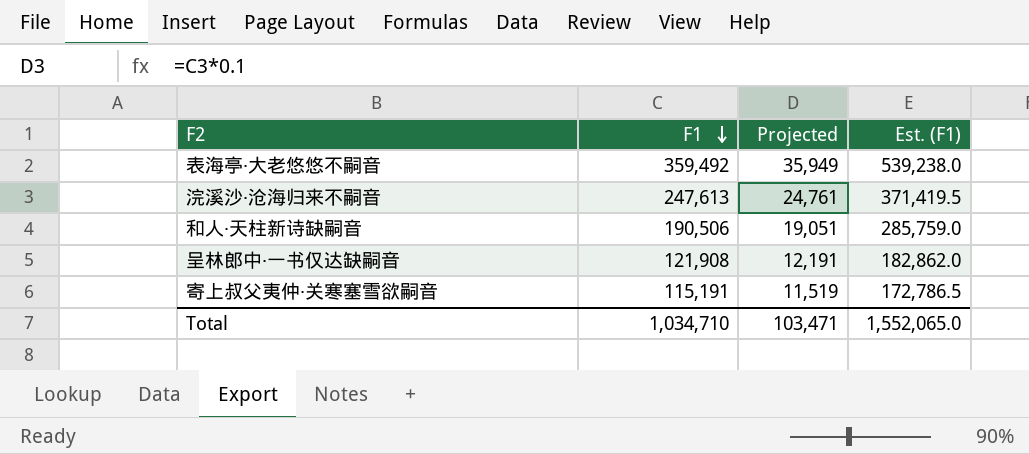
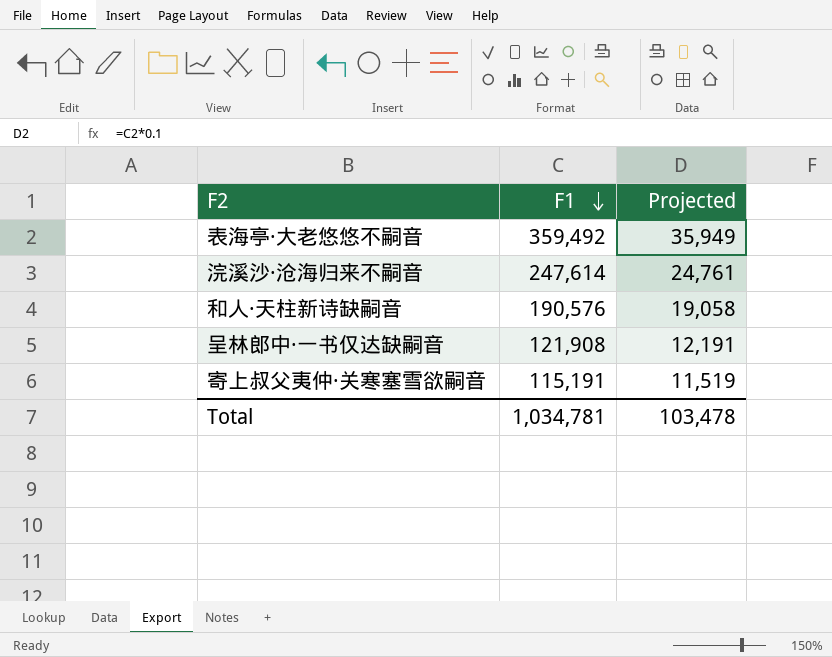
column Est. (F1) | formula: [F1] * 1.5 -> none
浣溪沙·沧海归来不嗣音 | F1: 247,613 -> 247,614
和人·天柱新诗缺嗣音 | F1: 190,506 -> 190,576
和人·天柱新诗缺嗣音 | Projected: 19,051 -> 19,058
Total | F1: 1,034,710 -> 1,034,781
Total | Projected: 103,471 -> 103,478

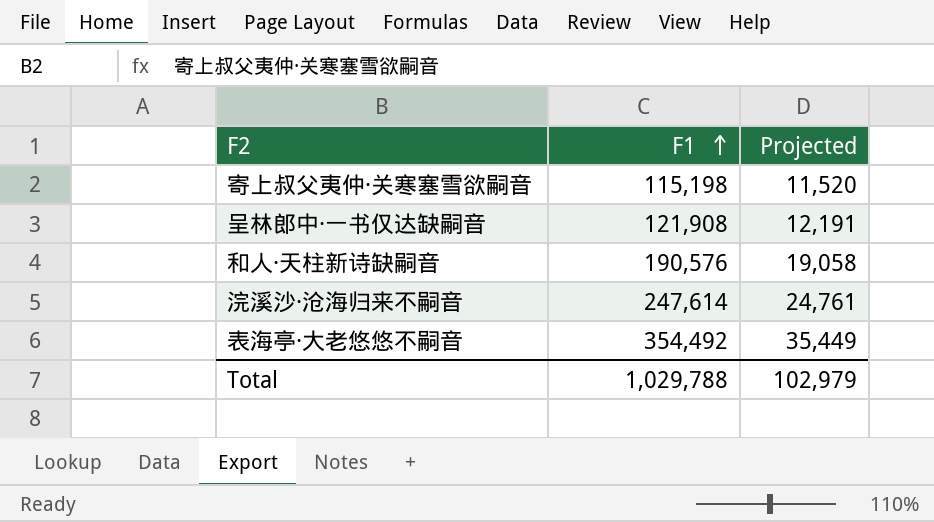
row order: F1 descending -> F1 ascending
寄上叔父夷仲·关寒塞雪欲嗣音 | F1: 115,191 -> 115,198
寄上叔父夷仲·关寒塞雪欲嗣音 | Projected: 11,519 -> 11,520
表海亭·大老悠悠不嗣音 | F1: 359,492 -> 354,492
表海亭·大老悠悠不嗣音 | Projected: 35,949 -> 35,449
Total | F1: 1,034,781 -> 1,029,788
Total | Projected: 103,478 -> 102,979

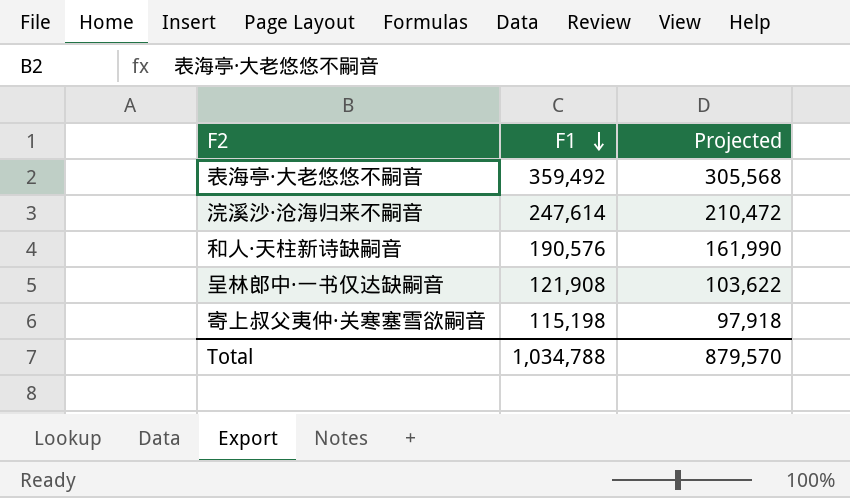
row order: F1 ascending -> F1 descending
column Projected | formula: [F1] * 0.1 -> [F1] * 0.85
表海亭·大老悠悠不嗣音 | F1: 354,492 -> 359,492
Total | F1: 1,029,788 -> 1,034,788
Total | Projected: 102,979 -> 879,570

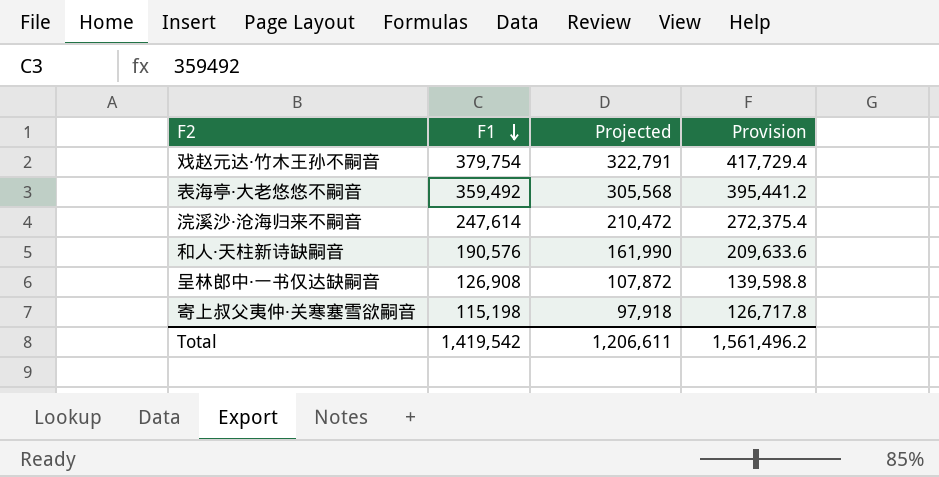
column Provision | formula: none -> [F1] * 1.1
row 戏赵元达·竹木王孙不嗣音: none -> 379,754 | 322,791 | 417,729.4
呈林郎中·一书仅达缺嗣音 | F1: 121,908 -> 126,908
呈林郎中·一书仅达缺嗣音 | Projected: 103,622 -> 107,872
Total | F1: 1,034,788 -> 1,419,542
Total | Projected: 879,570 -> 1,206,611

